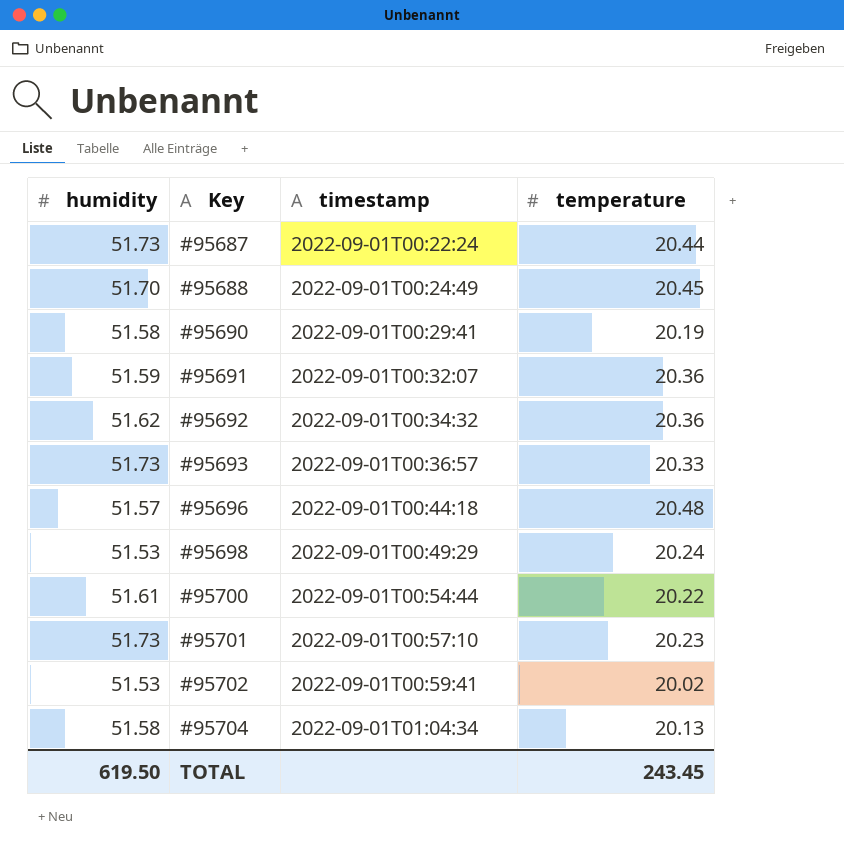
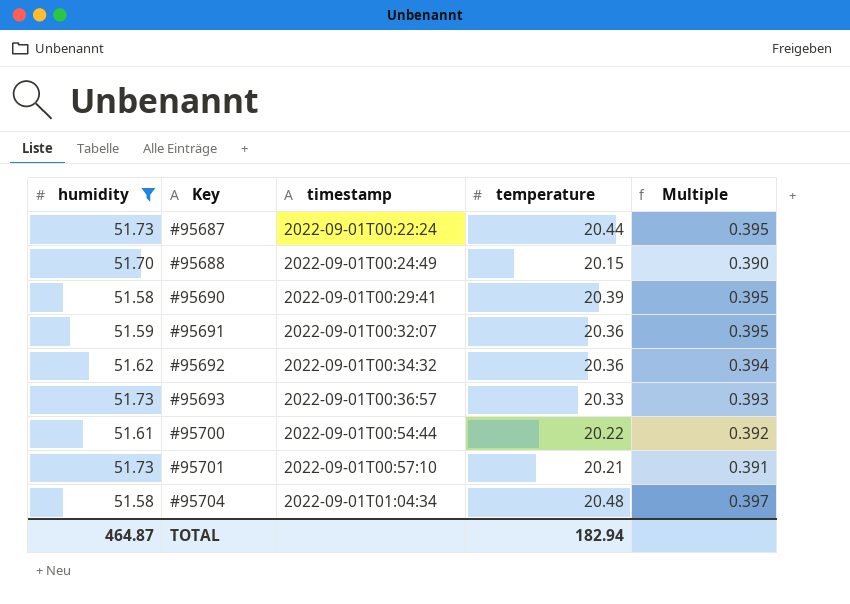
filter: none -> humidity >= 51.58
column Multiple | formula: none -> [temperature] / [humidity]
#95688 | temperature: 20.45 -> 20.15
#95690 | temperature: 20.19 -> 20.39
#95701 | temperature: 20.23 -> 20.21
#95704 | temperature: 20.13 -> 20.48
TOTAL | humidity: 619.50 -> 464.87
TOTAL | temperature: 243.45 -> 182.94

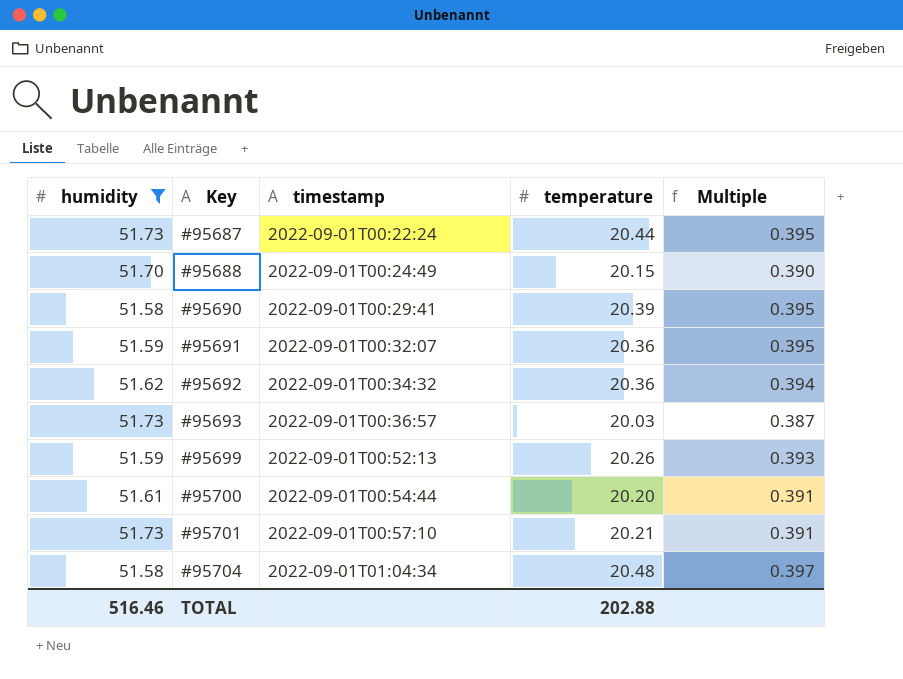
#95693 | temperature: 20.33 -> 20.03
#95693 | Multiple: 0.393 -> 0.387
row #95699: none -> 51.59 | 2022-09-01T00:52:13 | 20.26 | 0.393
#95700 | temperature: 20.22 -> 20.20
#95700 | Multiple: 0.392 -> 0.391
TOTAL | humidity: 464.87 -> 516.46
TOTAL | temperature: 182.94 -> 202.88

